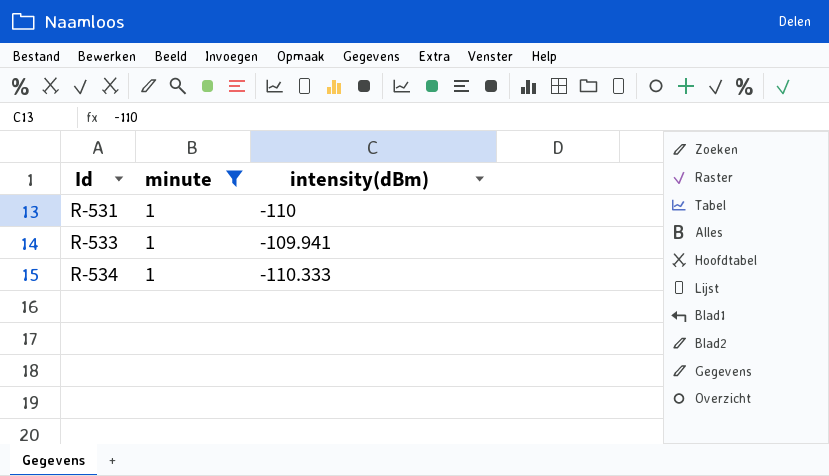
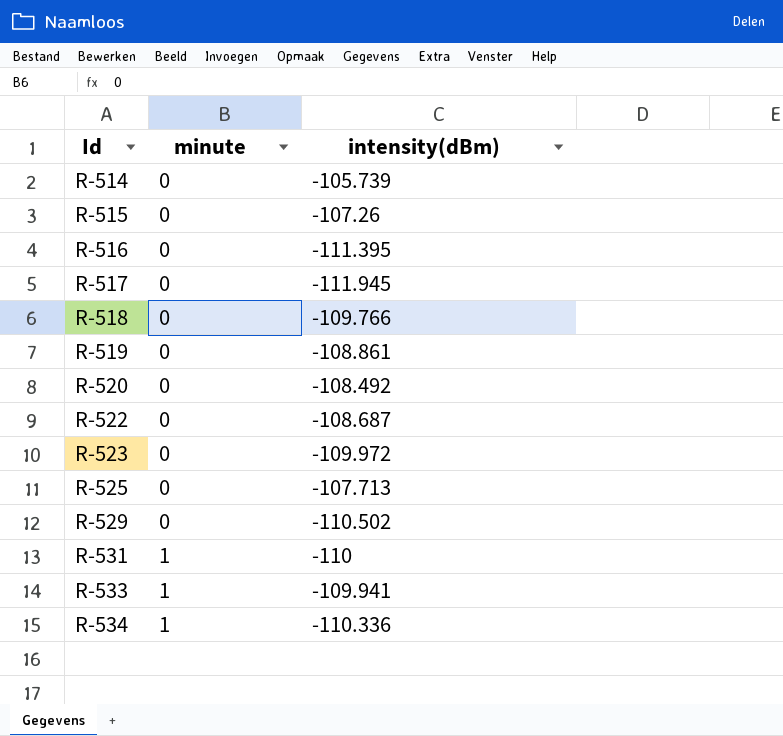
filter: minute = 1 -> none
R-534 | intensity(dBm): -110.333 -> -110.336

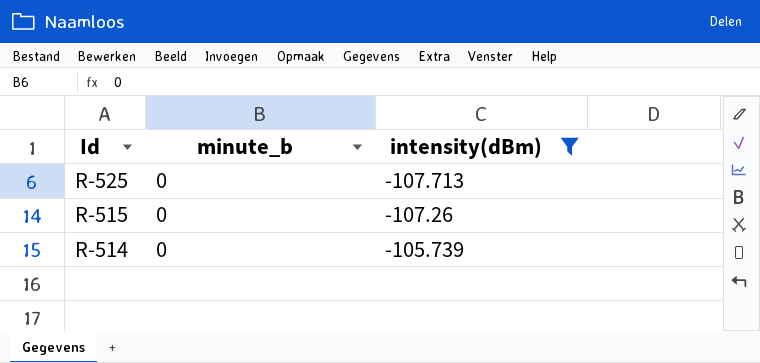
filter: none -> intensity(dBm) >= -107.713
row order: Id ascending -> Id descending
column name: minute -> minute_b

